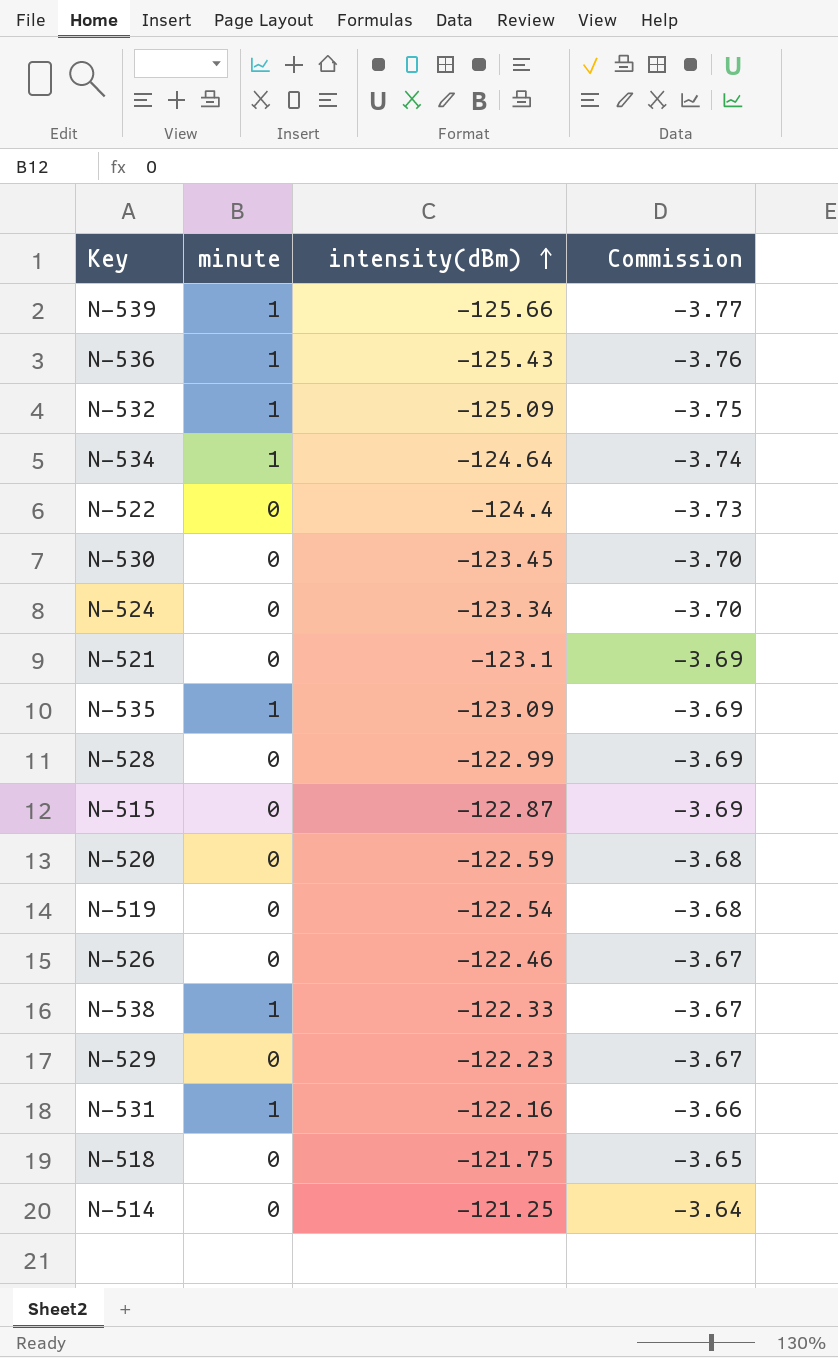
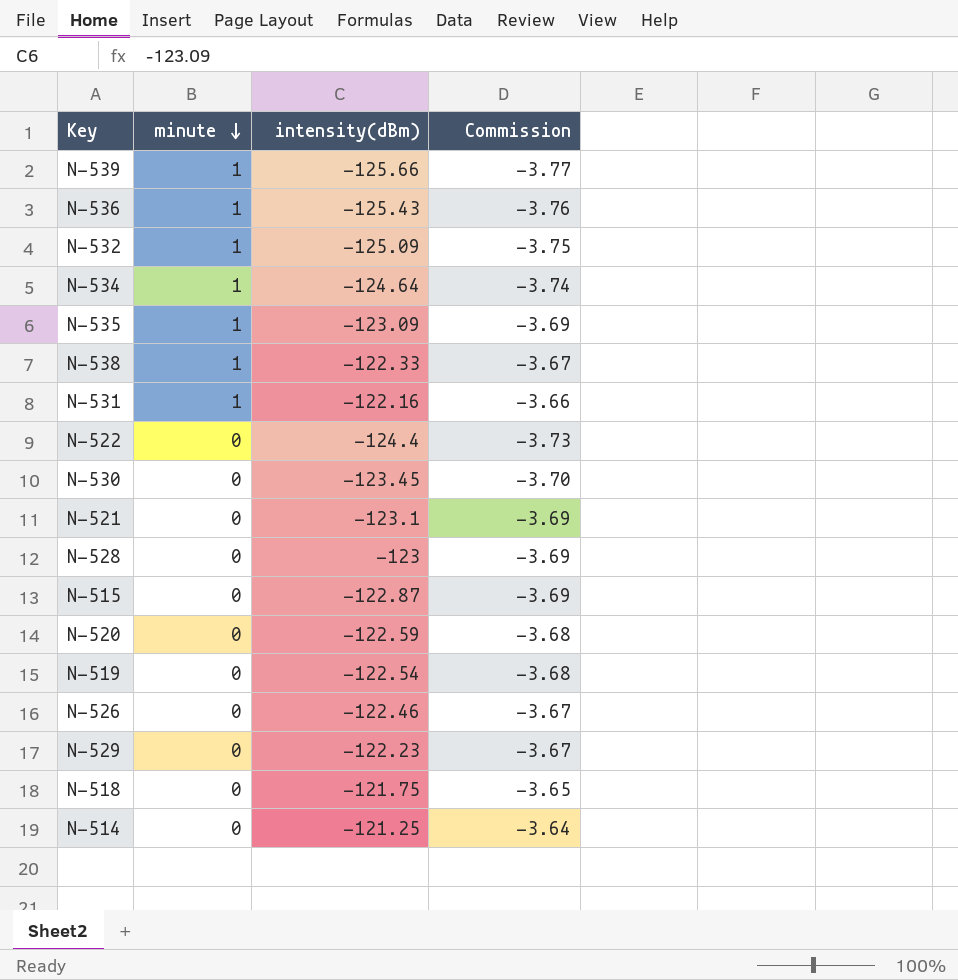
row order: intensity(dBm) ascending -> minute descending
row N-524: 0 | -123.34 | -3.70 -> none
N-528 | intensity(dBm): -122.99 -> -123

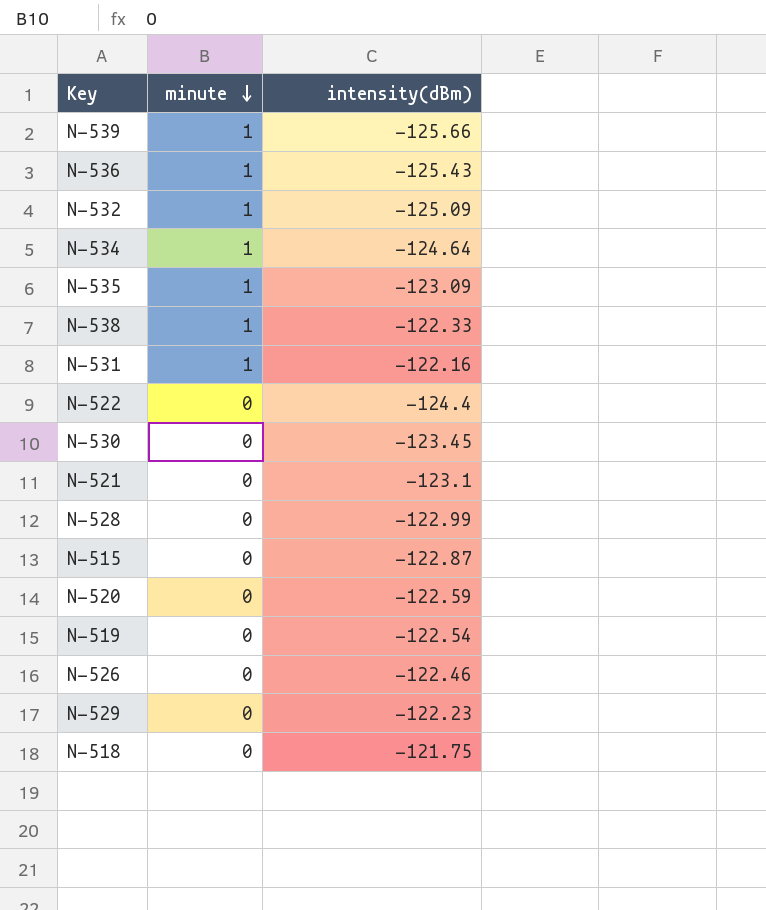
column Commission | formula: [intensity(dBm)] * 0.03 -> none
row N-514: 0 | -121.25 | -3.64 -> none
N-528 | intensity(dBm): -123 -> -122.99

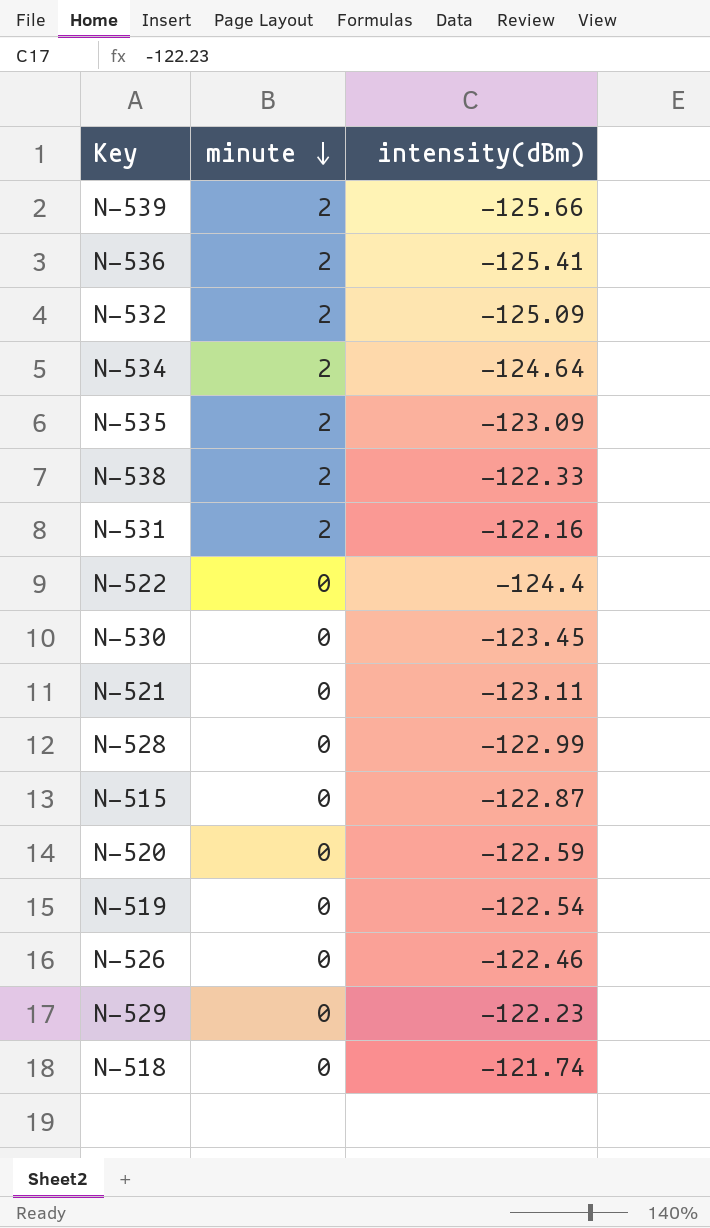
N-539 | minute: 1 -> 2
N-536 | minute: 1 -> 2
N-536 | intensity(dBm): -125.43 -> -125.41
N-532 | minute: 1 -> 2
N-534 | minute: 1 -> 2
N-535 | minute: 1 -> 2
N-538 | minute: 1 -> 2
N-531 | minute: 1 -> 2
N-521 | intensity(dBm): -123.1 -> -123.11
N-518 | intensity(dBm): -121.75 -> -121.74

